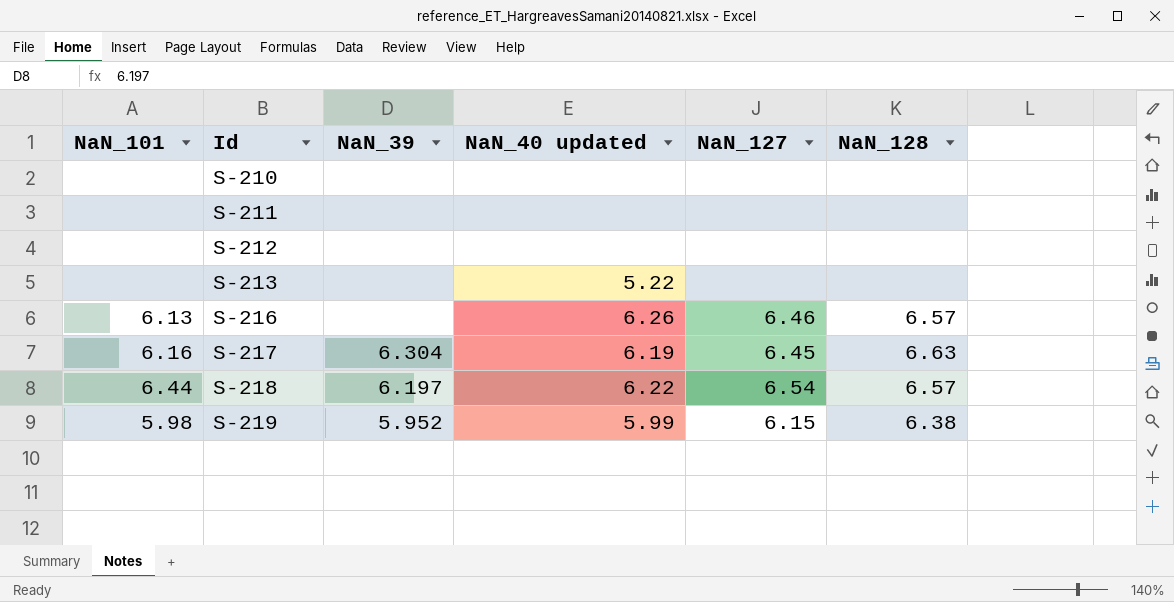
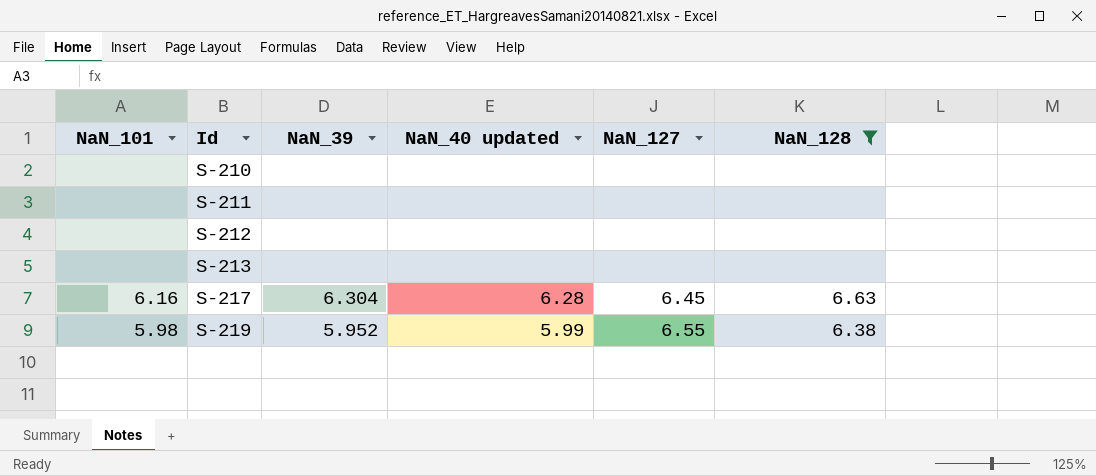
filter: none -> NaN_128 != 6.57
S-213 | NaN_40 updated: 5.22 -> none
S-217 | NaN_40 updated: 6.19 -> 6.28
S-219 | NaN_127: 6.15 -> 6.55

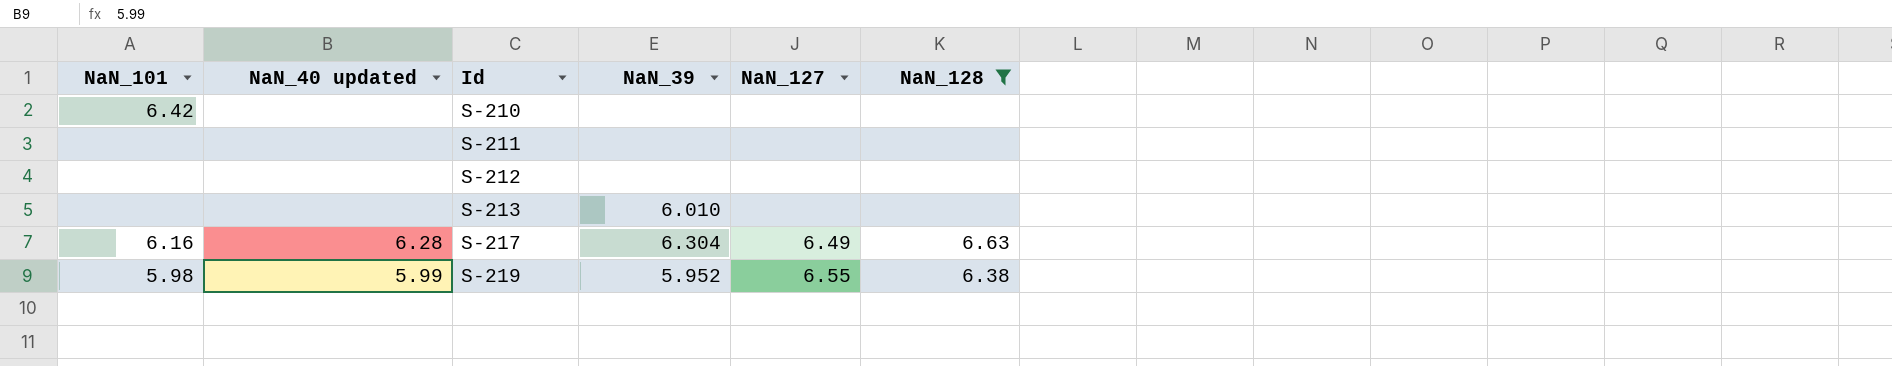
column NaN_40 updated | position: 4 -> 2
S-210 | NaN_101: none -> 6.42
S-213 | NaN_39: none -> 6.010
S-217 | NaN_127: 6.45 -> 6.49

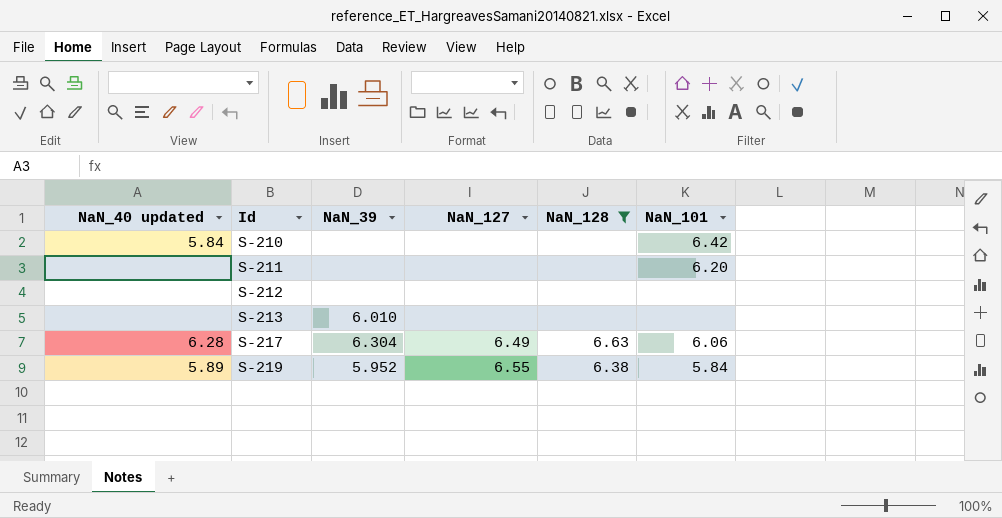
column NaN_101 | position: 1 -> 6
S-210 | NaN_40 updated: none -> 5.84
S-211 | NaN_101: none -> 6.20
S-217 | NaN_101: 6.16 -> 6.06
S-219 | NaN_40 updated: 5.99 -> 5.89
S-219 | NaN_101: 5.98 -> 5.84

